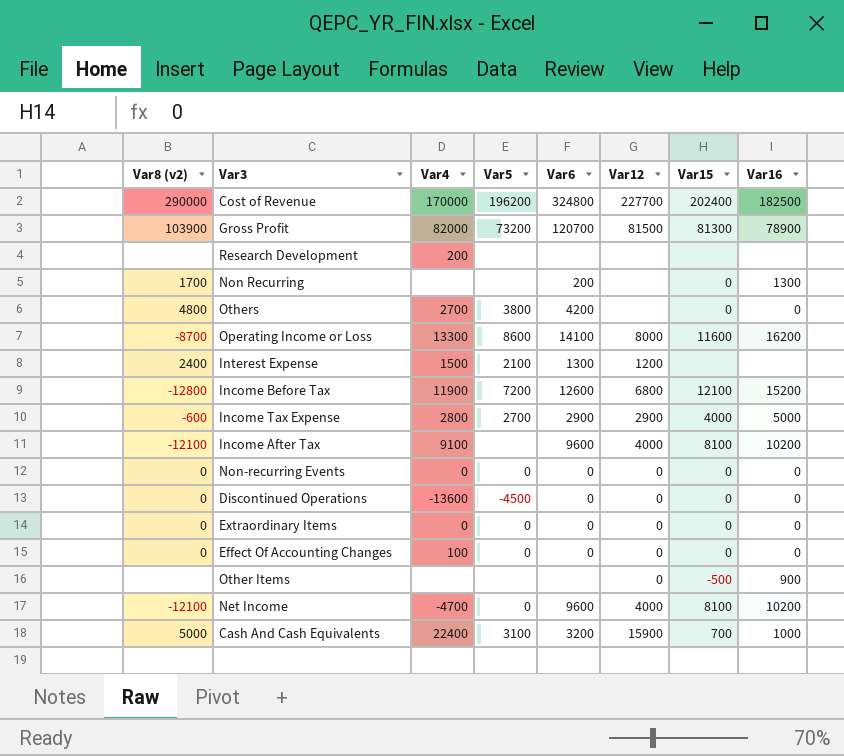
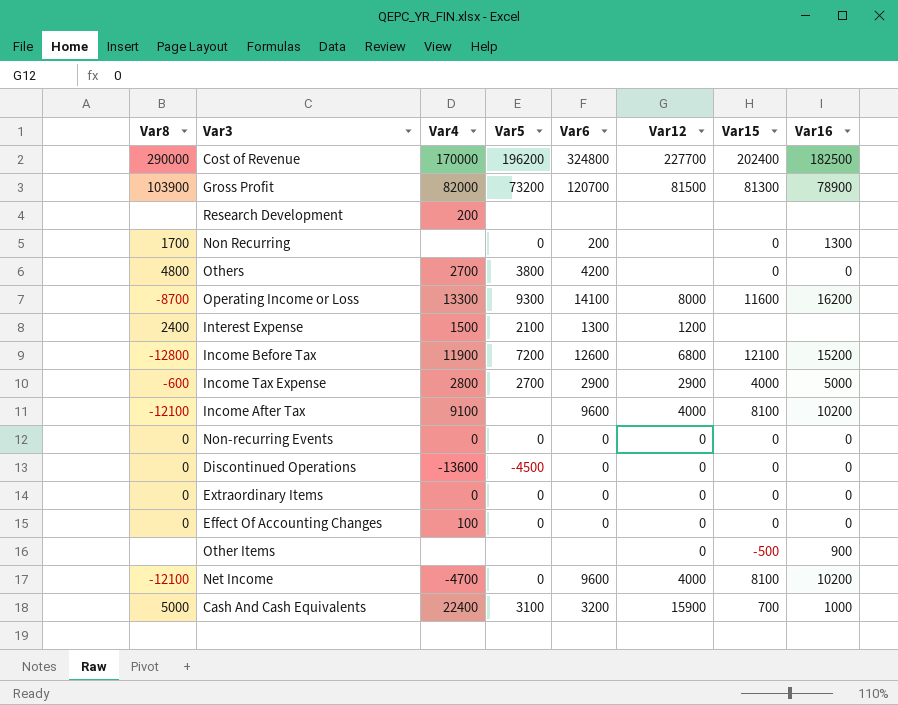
column name: Var8 (v2) -> Var8
Non Recurring | Var5: none -> 0
Operating Income or Loss | Var5: 8600 -> 9300

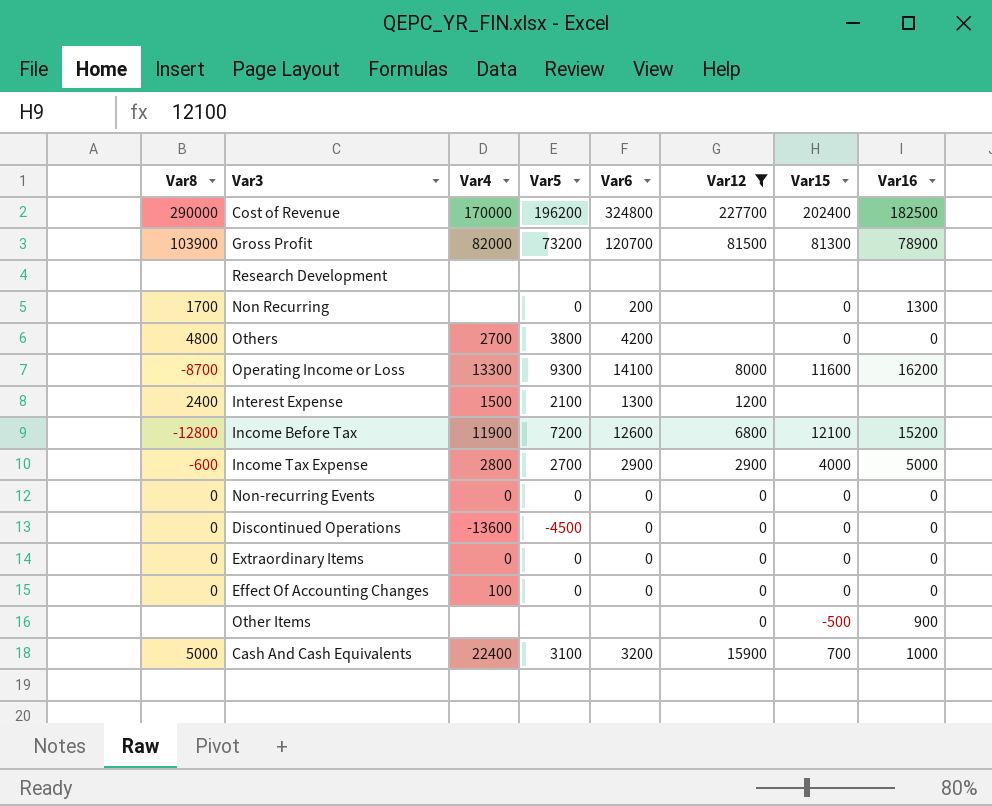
filter: none -> Var12 != 4000
Research Development | Var4: 200 -> none

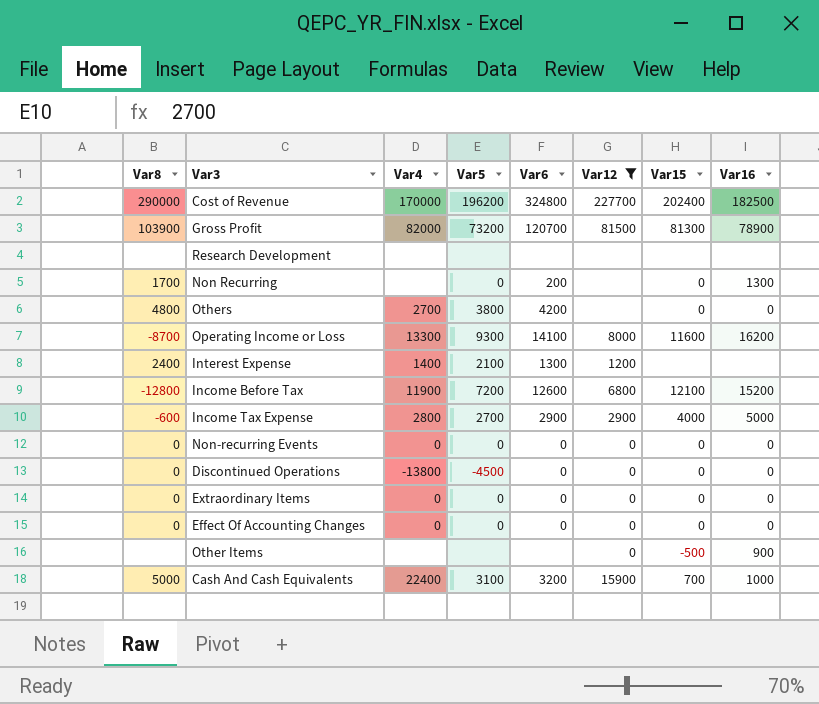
Interest Expense | Var4: 1500 -> 1400
Discontinued Operations | Var4: -13600 -> -13800
Effect Of Accounting Changes | Var4: 100 -> 0

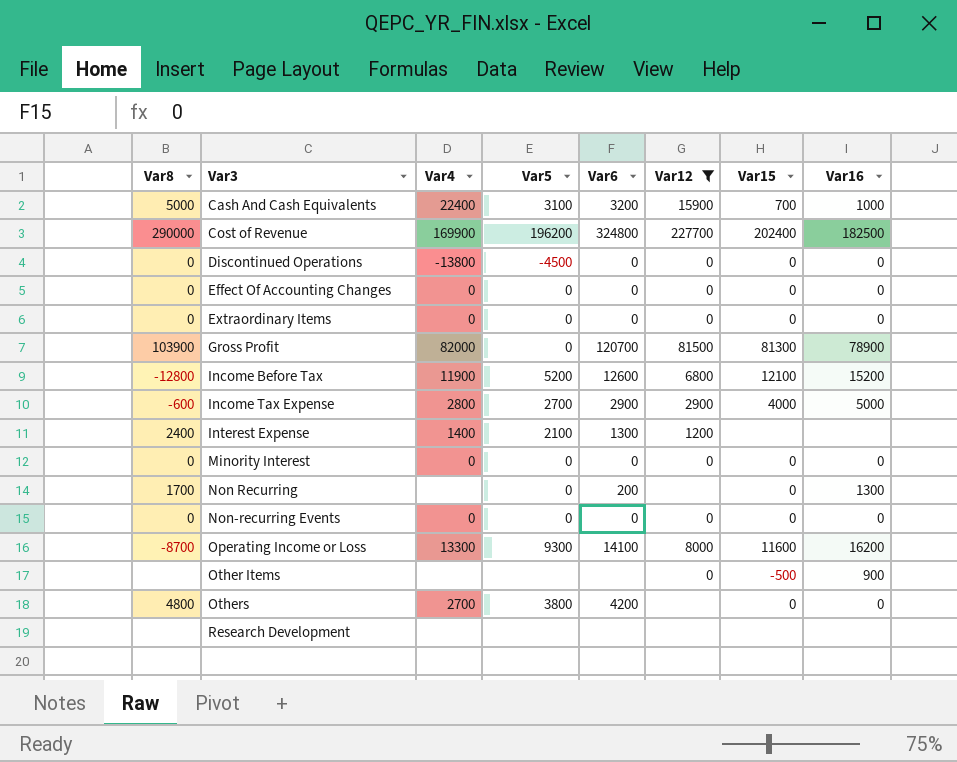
row order: none -> Var3 ascending
Cost of Revenue | Var4: 170000 -> 169900
Gross Profit | Var5: 73200 -> 0
Income Before Tax | Var5: 7200 -> 5200
row Minority Interest: none -> 0 | 0 | 0 | 0 | 0 | 0 | 0

